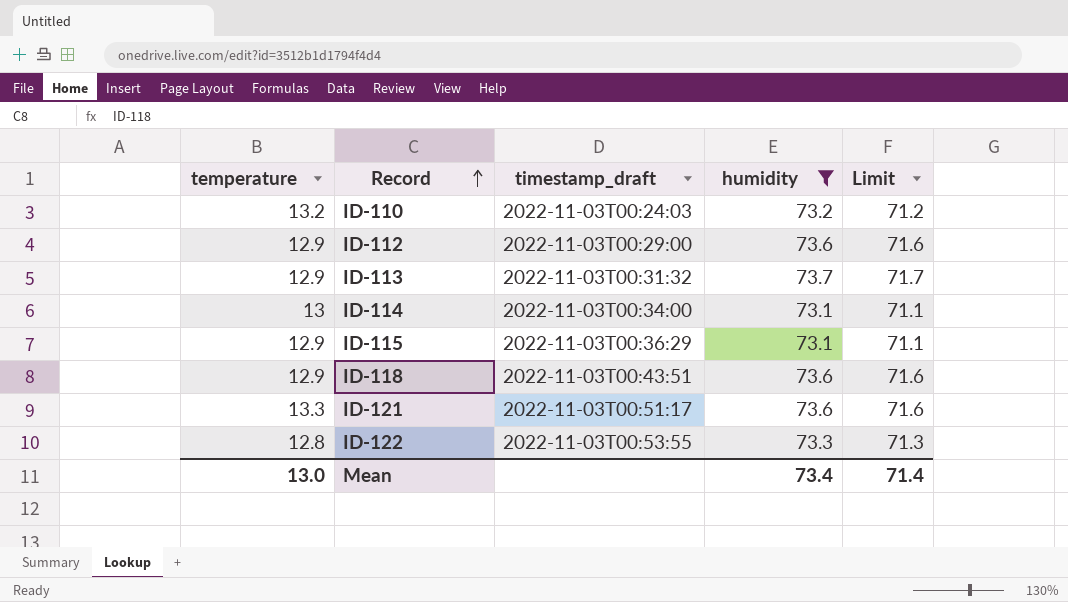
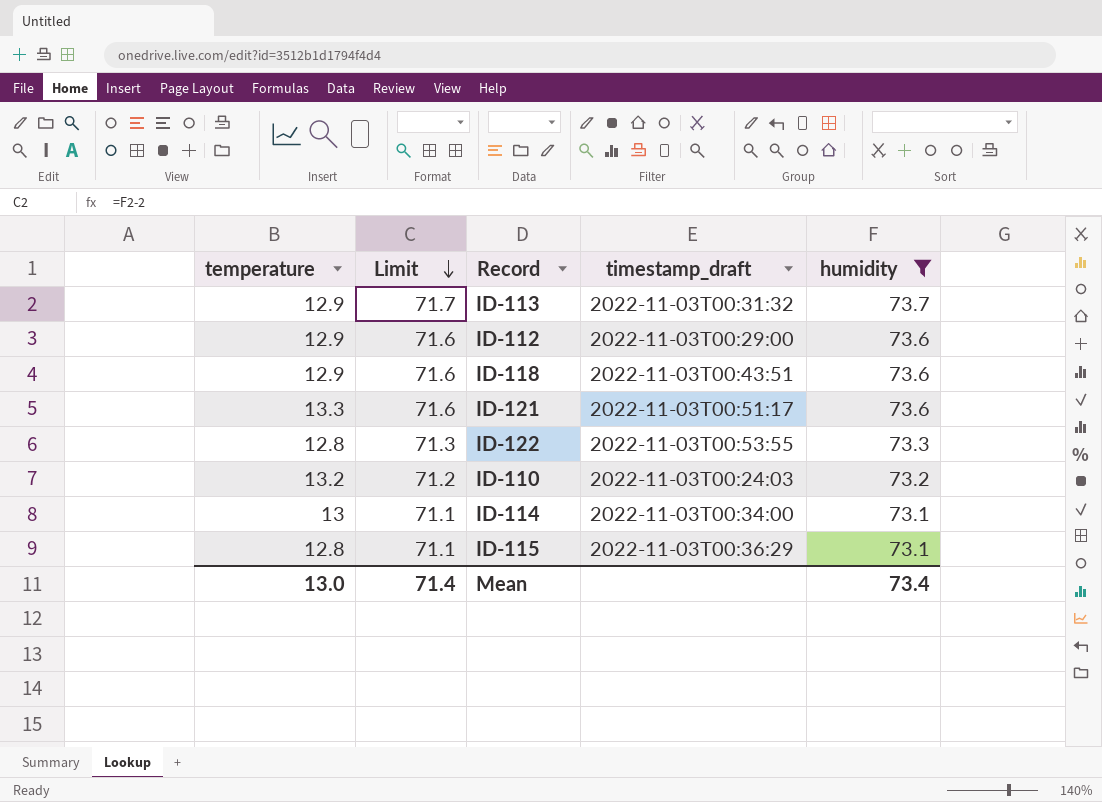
row order: Record ascending -> Limit descending
column Limit | position: 5 -> 2
ID-115 | temperature: 12.9 -> 12.8

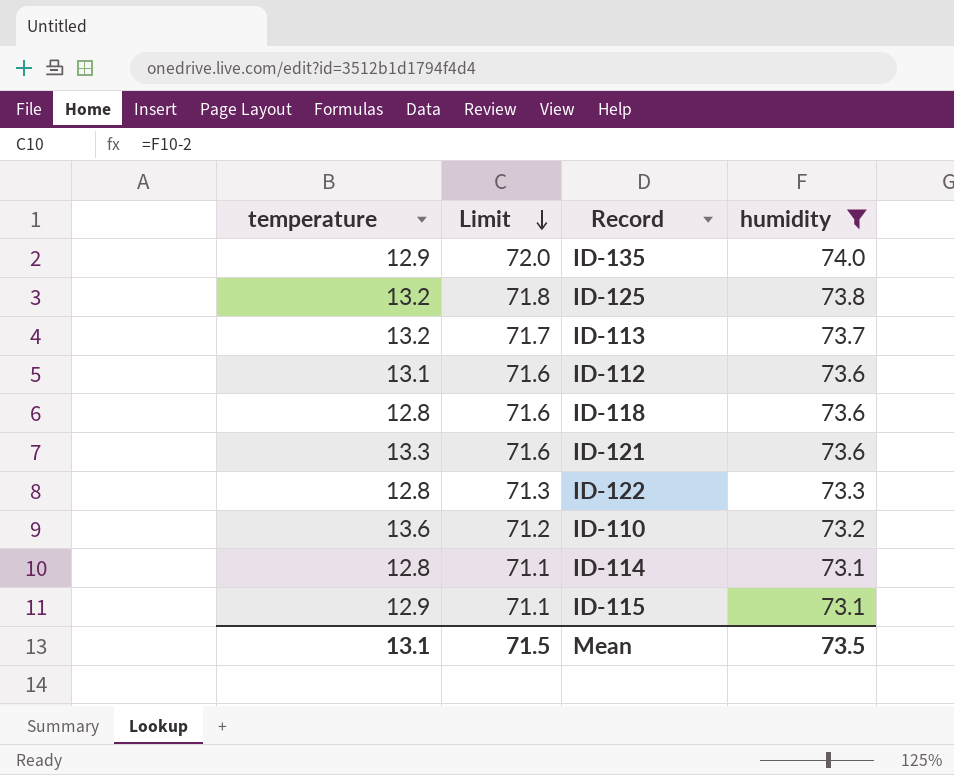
column timestamp_draft | position: 4 -> none
row ID-135: none -> 12.9 | 72.0 | 74.0
row ID-125: none -> 13.2 | 71.8 | 73.8
ID-113 | temperature: 12.9 -> 13.2
ID-112 | temperature: 12.9 -> 13.1
ID-118 | temperature: 12.9 -> 12.8
ID-110 | temperature: 13.2 -> 13.6
ID-114 | temperature: 13 -> 12.8
ID-115 | temperature: 12.8 -> 12.9
Mean | temperature: 13.0 -> 13.1
Mean | Limit: 71.4 -> 71.5
Mean | humidity: 73.4 -> 73.5

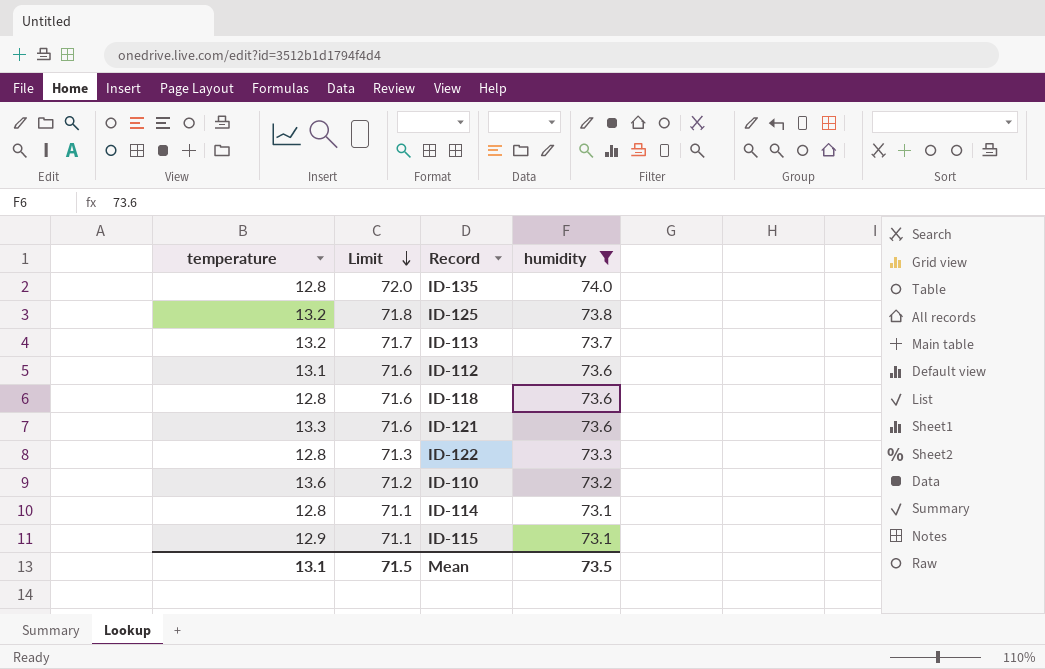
ID-135 | temperature: 12.9 -> 12.8

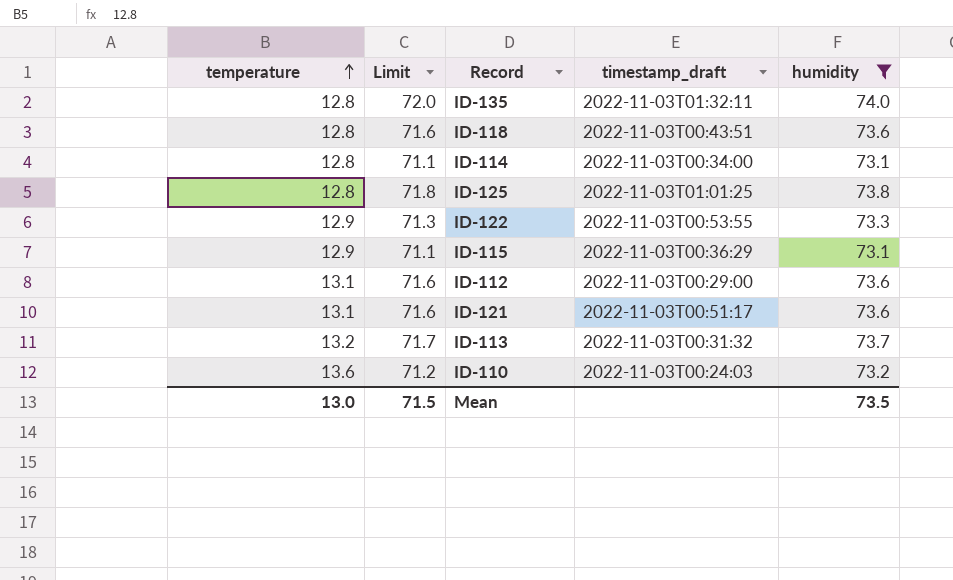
row order: Limit descending -> temperature ascending
column timestamp_draft | position: none -> 4
ID-125 | temperature: 13.2 -> 12.8
ID-122 | temperature: 12.8 -> 12.9
ID-121 | temperature: 13.3 -> 13.1
Mean | temperature: 13.1 -> 13.0

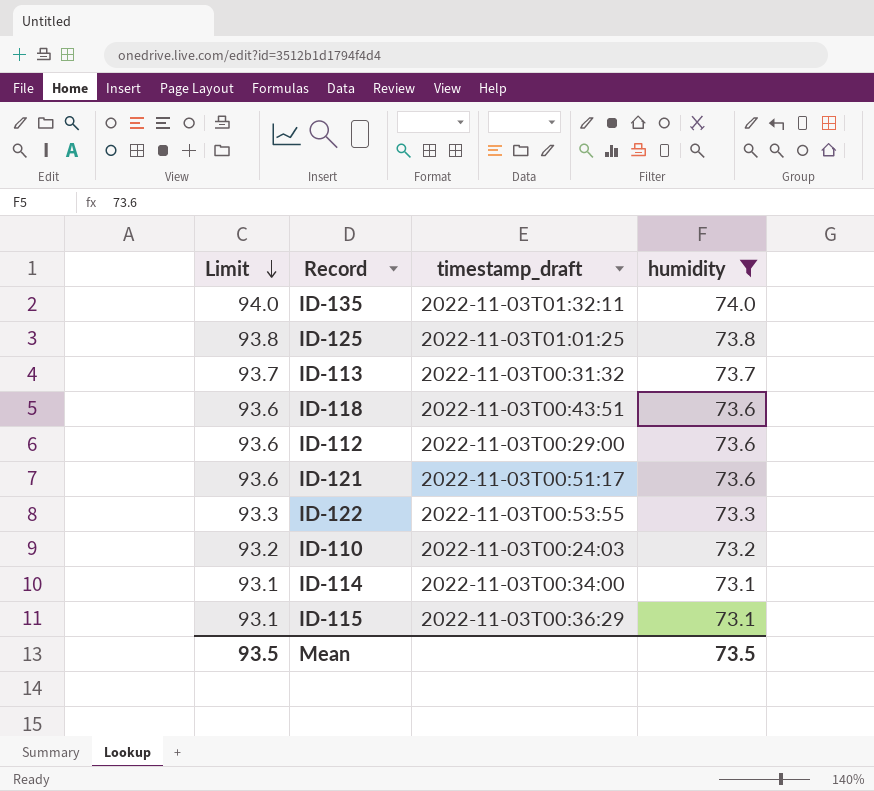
row order: temperature ascending -> Limit descending
column temperature | position: 1 -> none
column Limit | formula: [humidity] - 2 -> [humidity] + 20
Mean | Limit: 71.5 -> 93.5

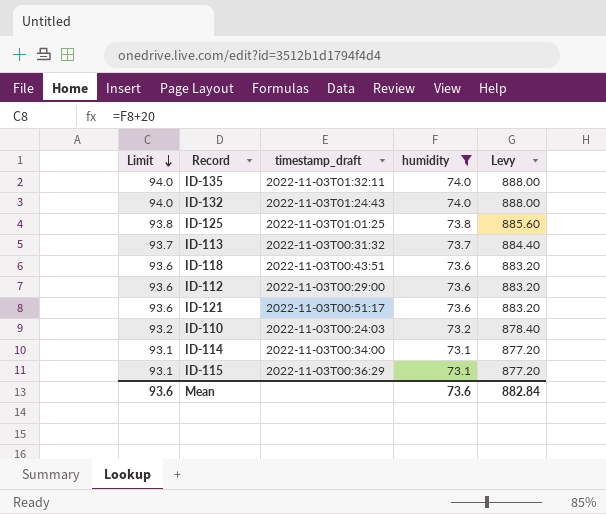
column Levy | formula: none -> [humidity] * 12
row ID-122: 93.3 | 2022-11-03T00:53:55 | 73.3 -> none
row ID-132: none -> 94.0 | 2022-11-03T01:24:43 | 74.0 | 888.00
Mean | Limit: 93.5 -> 93.6
Mean | humidity: 73.5 -> 73.6

